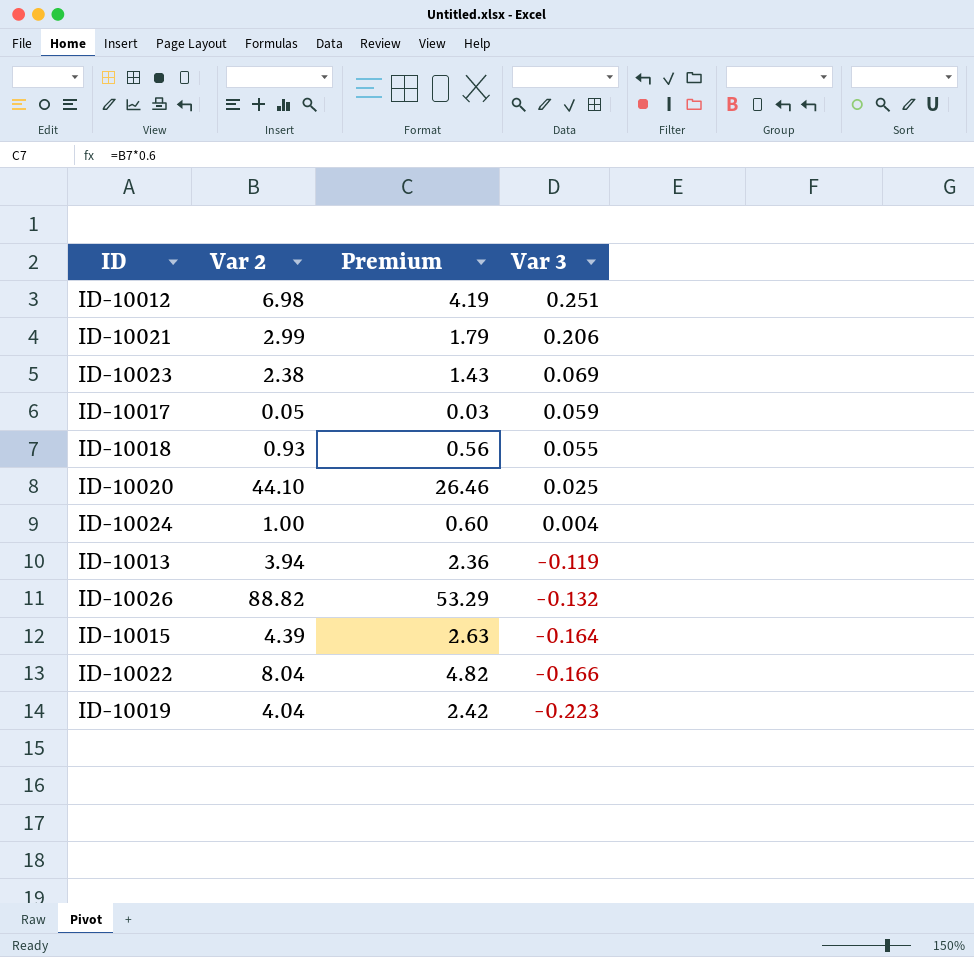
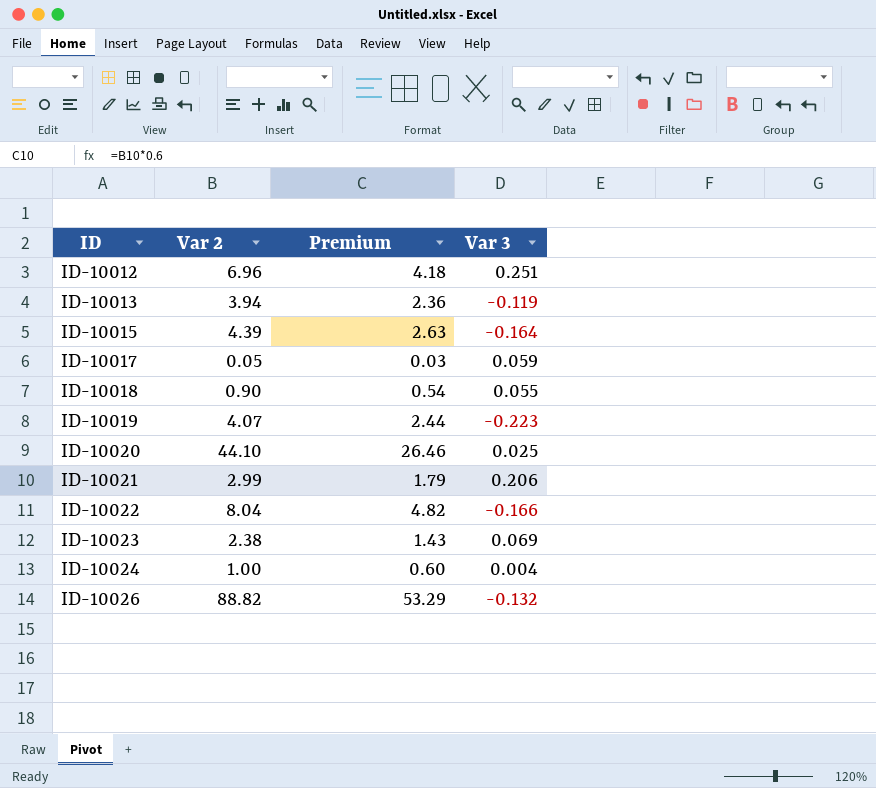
row order: Var 3 descending -> ID ascending
ID-10012 | Var 2: 6.98 -> 6.96
ID-10012 | Premium: 4.19 -> 4.18
ID-10018 | Var 2: 0.93 -> 0.90
ID-10018 | Premium: 0.56 -> 0.54
ID-10019 | Var 2: 4.04 -> 4.07
ID-10019 | Premium: 2.42 -> 2.44

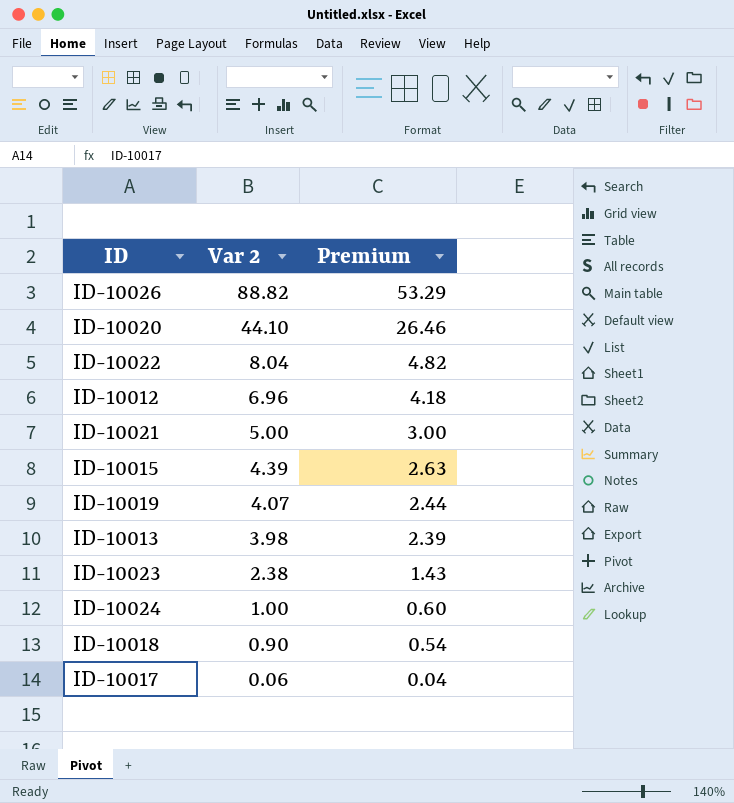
row order: ID ascending -> Var 2 descending
column Var 3 | position: 4 -> none
ID-10021 | Var 2: 2.99 -> 5.00
ID-10021 | Premium: 1.79 -> 3.00
ID-10013 | Var 2: 3.94 -> 3.98
ID-10013 | Premium: 2.36 -> 2.39
ID-10017 | Var 2: 0.05 -> 0.06
ID-10017 | Premium: 0.03 -> 0.04

